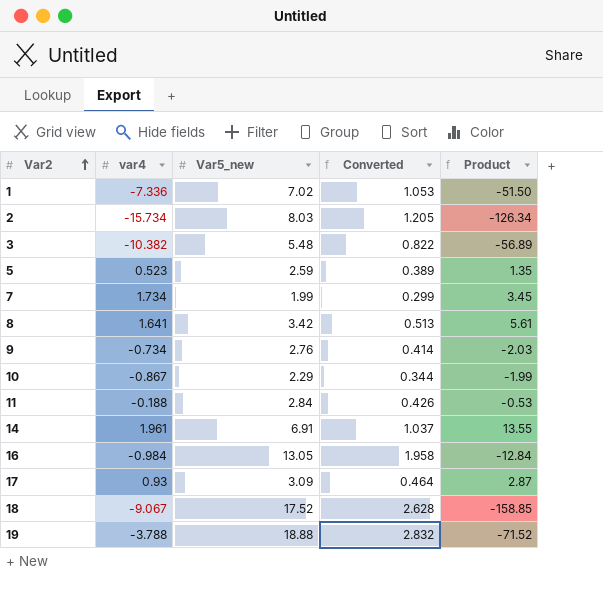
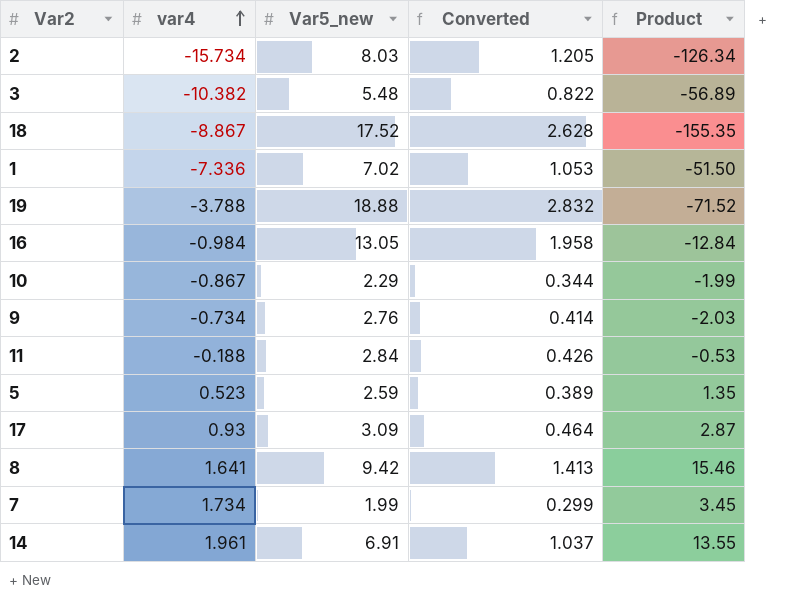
row order: Var2 ascending -> var4 ascending
18 | var4: -9.067 -> -8.867
18 | Product: -158.85 -> -155.35
8 | Var5_new: 3.42 -> 9.42
8 | Converted: 0.513 -> 1.413
8 | Product: 5.61 -> 15.46

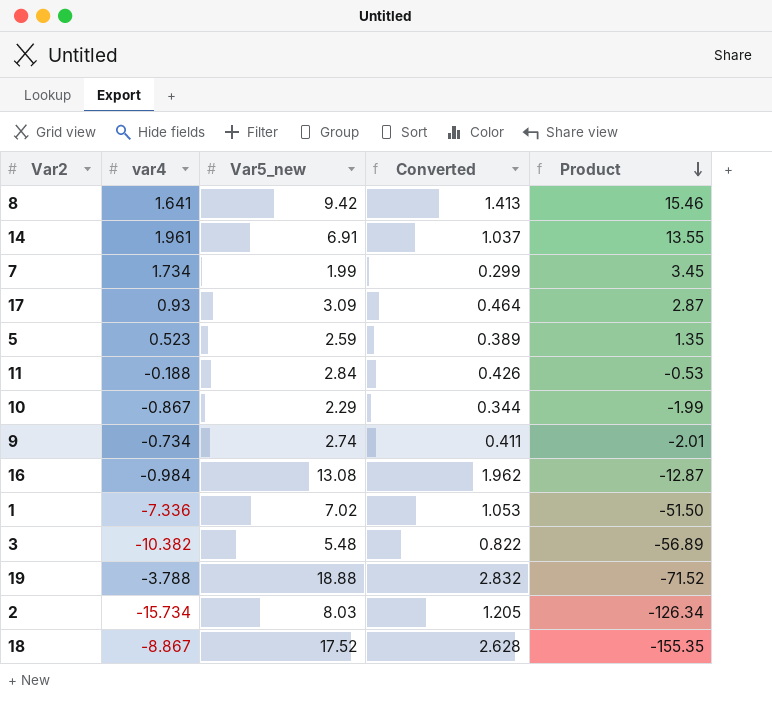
row order: var4 ascending -> Product descending
9 | Var5_new: 2.76 -> 2.74
9 | Converted: 0.414 -> 0.411
9 | Product: -2.03 -> -2.01
16 | Var5_new: 13.05 -> 13.08
16 | Converted: 1.958 -> 1.962
16 | Product: -12.84 -> -12.87

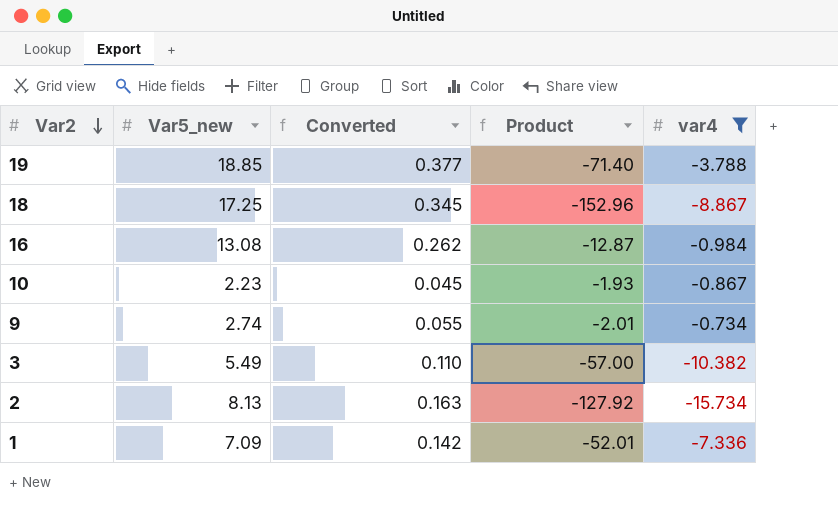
filter: none -> var4 <= -0.734
row order: Product descending -> Var2 descending
column Converted | formula: [Var5_new] * 0.15 -> [Var5_new] * 0.02
column var4 | position: 2 -> 5
19 | Var5_new: 18.88 -> 18.85
19 | Product: -71.52 -> -71.40
18 | Var5_new: 17.52 -> 17.25
18 | Product: -155.35 -> -152.96
10 | Var5_new: 2.29 -> 2.23
10 | Product: -1.99 -> -1.93
3 | Var5_new: 5.48 -> 5.49
3 | Product: -56.89 -> -57.00
2 | Var5_new: 8.03 -> 8.13
2 | Product: -126.34 -> -127.92
1 | Var5_new: 7.02 -> 7.09
1 | Product: -51.50 -> -52.01

